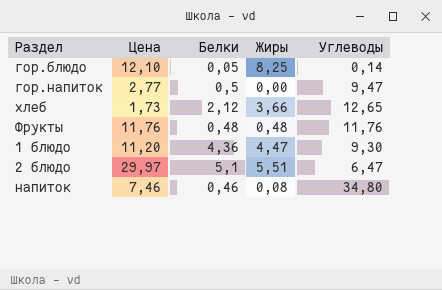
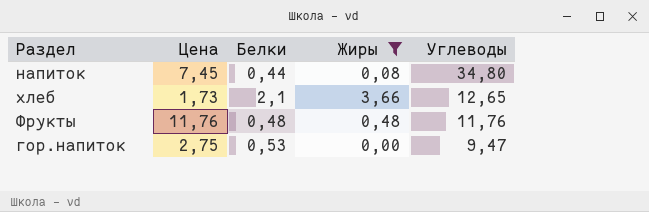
filter: none -> Жиры <= 3,66
row order: none -> Углеводы descending
напиток | Цена: 7,46 -> 7,45
напиток | Белки: 0,46 -> 0,44
хлеб | Белки: 2,12 -> 2,1
гор.напиток | Цена: 2,77 -> 2,75
гор.напиток | Белки: 0,5 -> 0,53

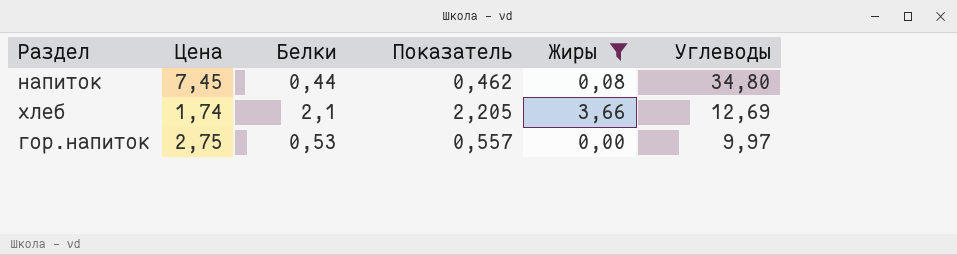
column Показатель | formula: none -> [Белки] * 1,05
row Фрукты: 11,76 | 0,48 | 0,48 | 11,76 -> none
хлеб | Цена: 1,73 -> 1,74
хлеб | Углеводы: 12,65 -> 12,69
гор.напиток | Углеводы: 9,47 -> 9,97

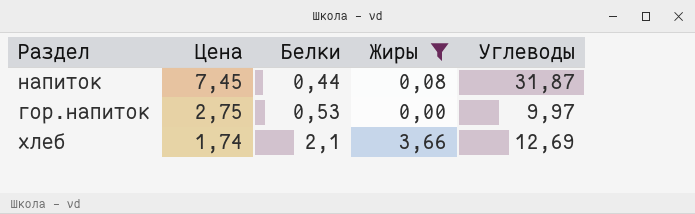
row order: Углеводы descending -> Цена descending
column Показатель | formula: [Белки] * 1,05 -> none
напиток | Углеводы: 34,80 -> 31,87

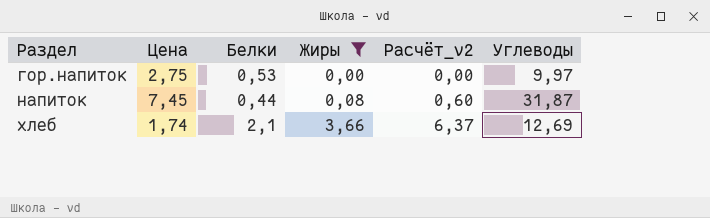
row order: Цена descending -> Раздел ascending
column Расчёт_v2 | formula: none -> [Цена] * [Жиры]

